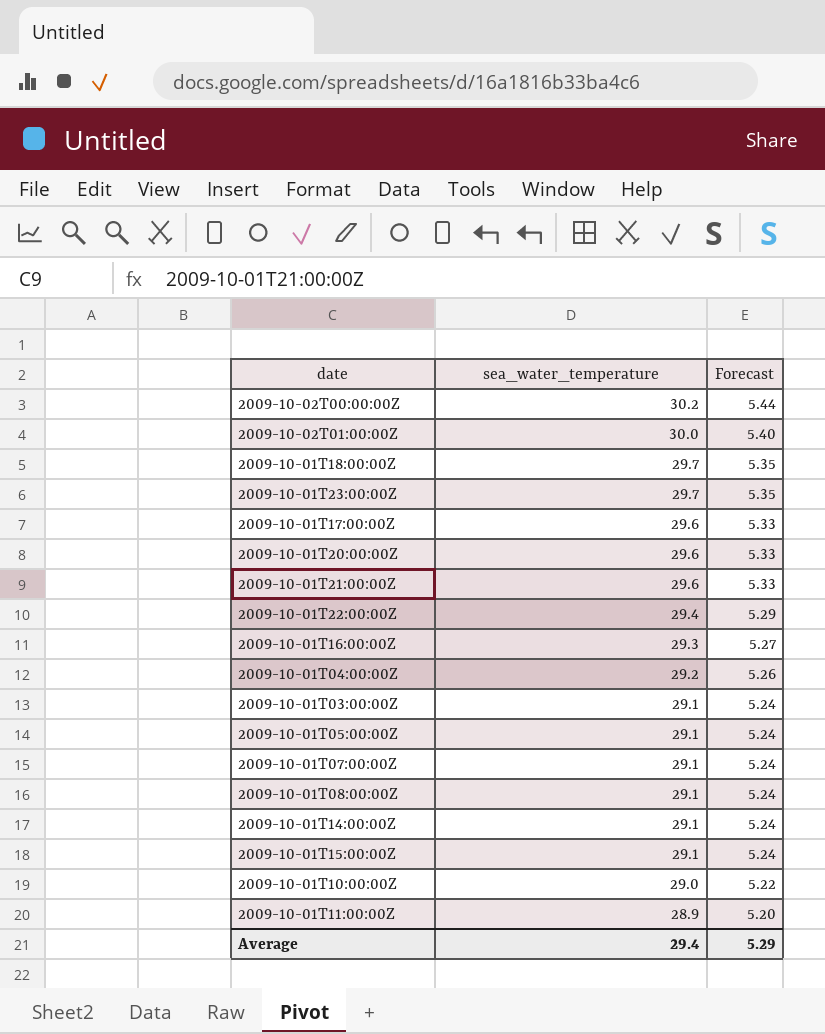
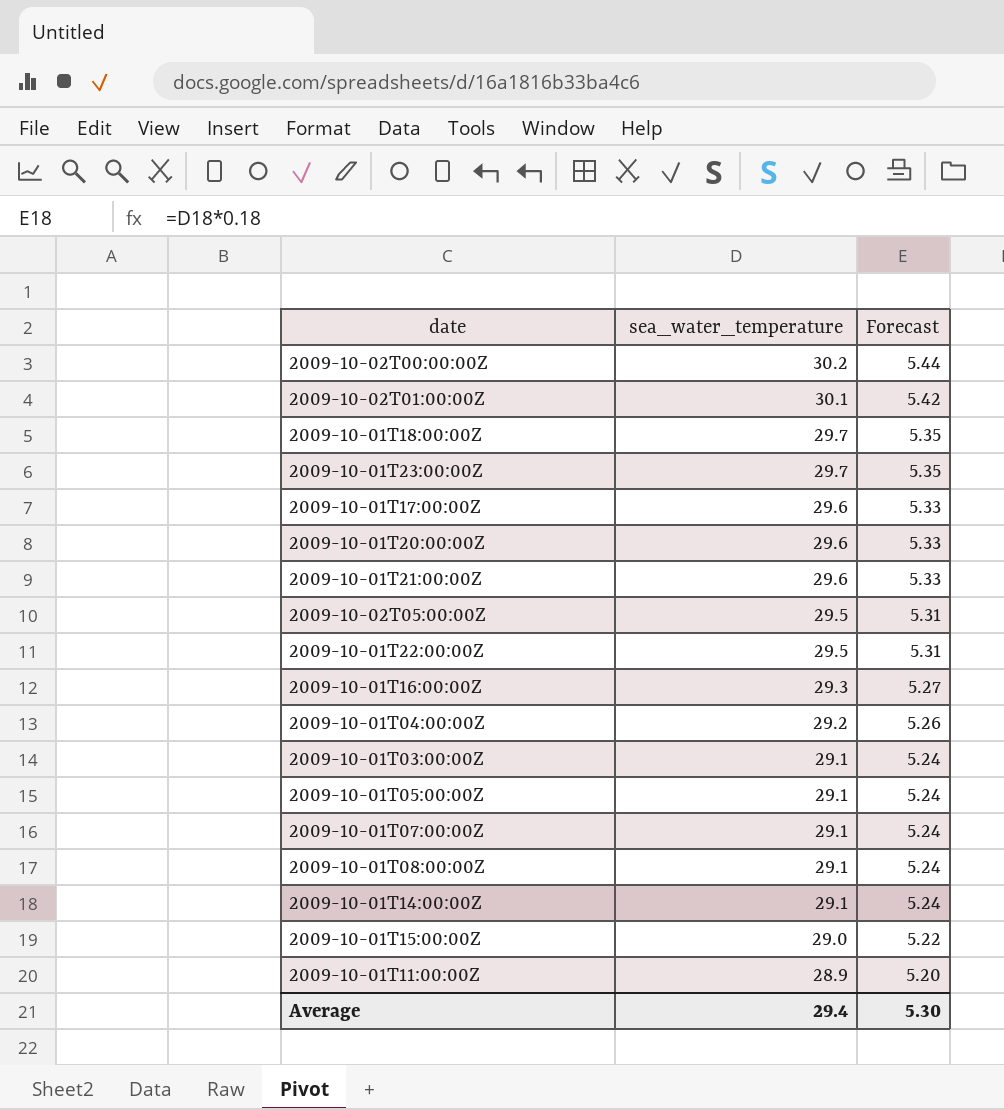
row 2009-10-01T10:00:00Z: 29.0 | 5.22 -> none
2009-10-02T01:00:00Z | sea_water_temperature: 30.0 -> 30.1
2009-10-02T01:00:00Z | Forecast: 5.40 -> 5.42
row 2009-10-02T05:00:00Z: none -> 29.5 | 5.31
2009-10-01T22:00:00Z | sea_water_temperature: 29.4 -> 29.5
2009-10-01T22:00:00Z | Forecast: 5.29 -> 5.31
2009-10-01T15:00:00Z | sea_water_temperature: 29.1 -> 29.0
2009-10-01T15:00:00Z | Forecast: 5.24 -> 5.22
Average | Forecast: 5.29 -> 5.30

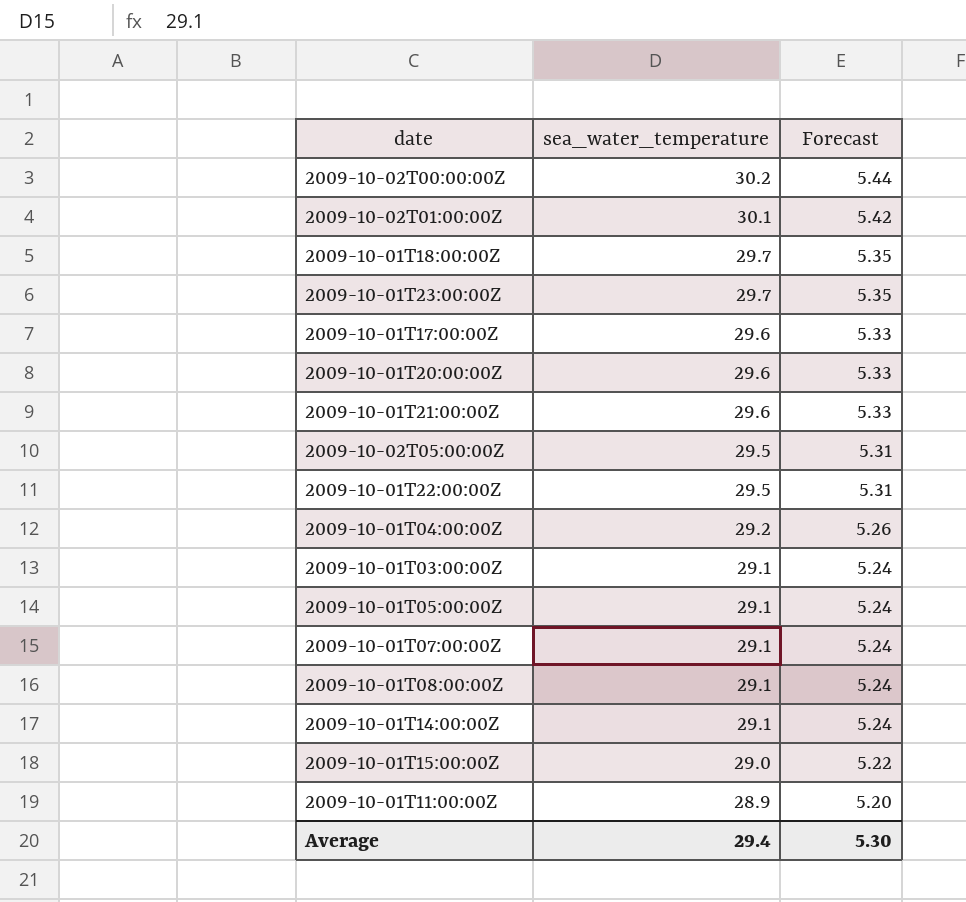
row 2009-10-01T16:00:00Z: 29.3 | 5.27 -> none

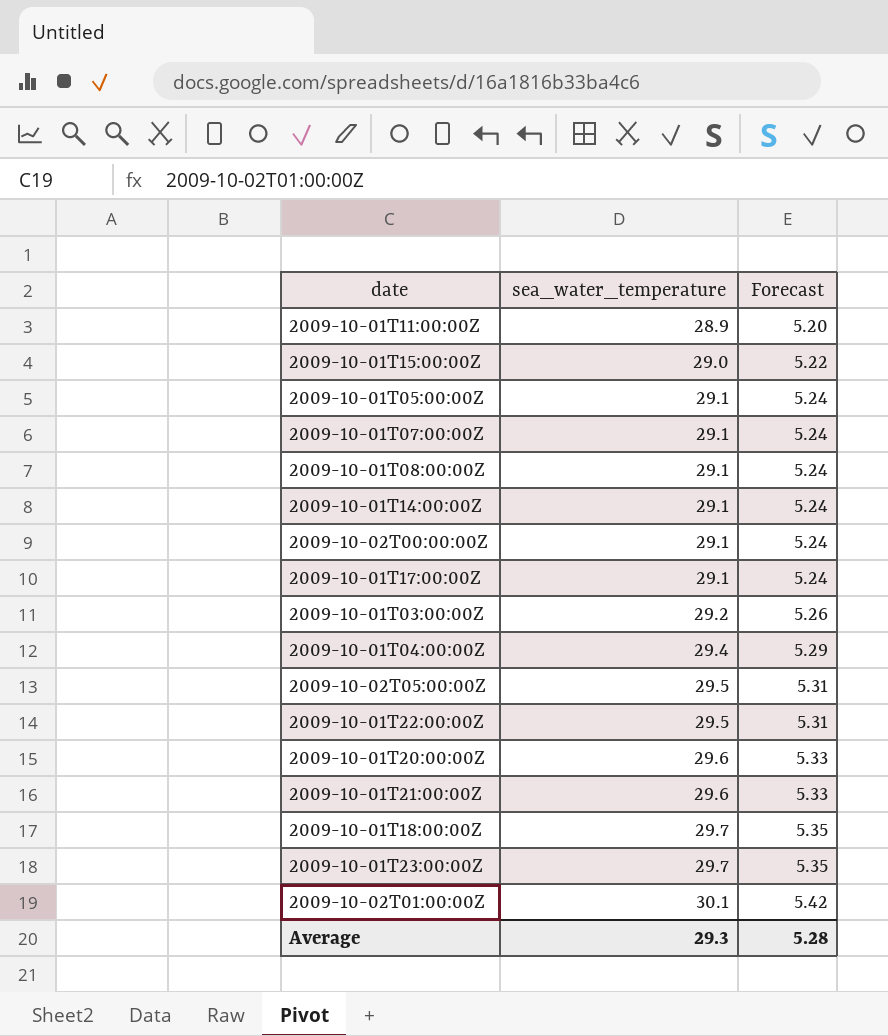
row order: sea_water_temperature descending -> sea_water_temperature ascending
2009-10-02T00:00:00Z | sea_water_temperature: 30.2 -> 29.1
2009-10-02T00:00:00Z | Forecast: 5.44 -> 5.24
2009-10-01T17:00:00Z | sea_water_temperature: 29.6 -> 29.1
2009-10-01T17:00:00Z | Forecast: 5.33 -> 5.24
2009-10-01T03:00:00Z | sea_water_temperature: 29.1 -> 29.2
2009-10-01T03:00:00Z | Forecast: 5.24 -> 5.26
2009-10-01T04:00:00Z | sea_water_temperature: 29.2 -> 29.4
2009-10-01T04:00:00Z | Forecast: 5.26 -> 5.29
Average | sea_water_temperature: 29.4 -> 29.3
Average | Forecast: 5.30 -> 5.28

